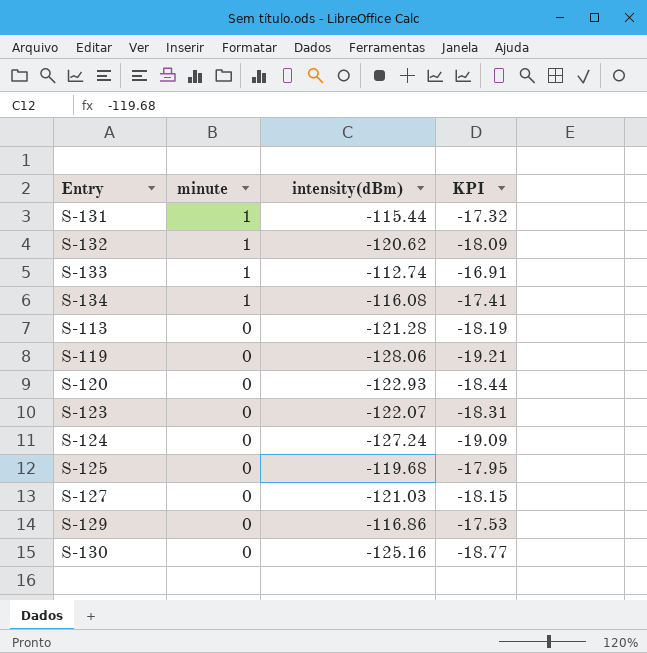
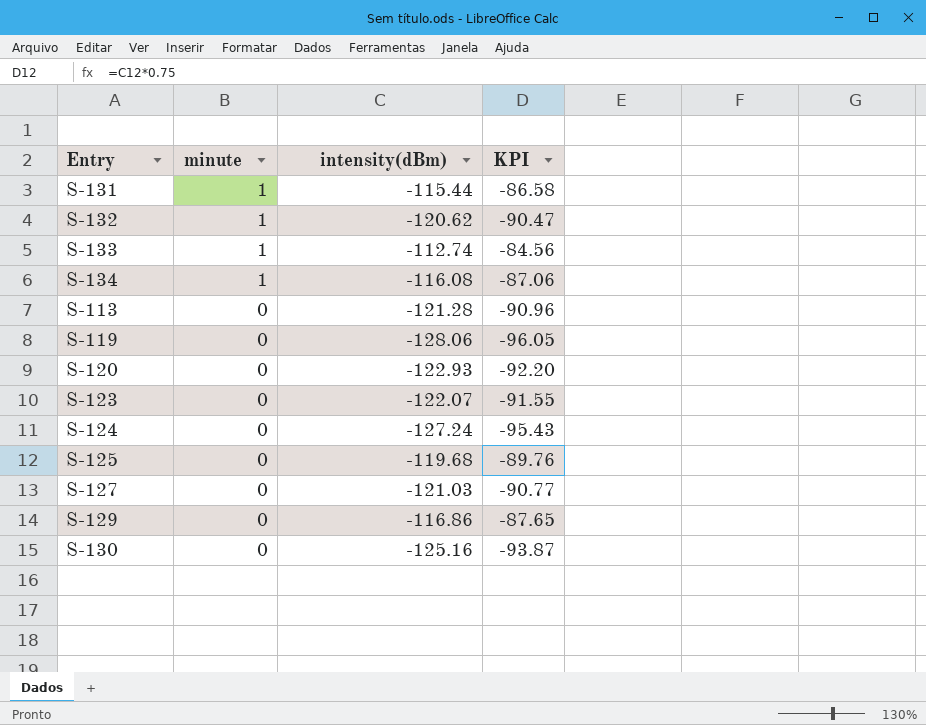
column KPI | formula: [intensity(dBm)] * 0.15 -> [intensity(dBm)] * 0.75

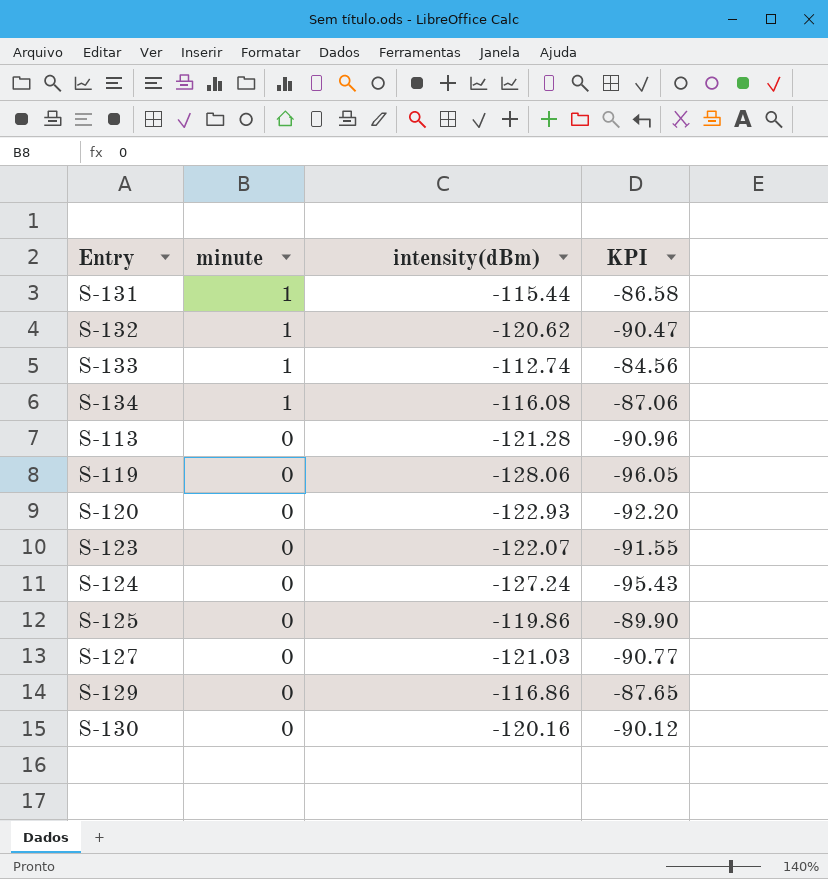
S-125 | intensity(dBm): -119.68 -> -119.86
S-125 | KPI: -89.76 -> -89.90
S-130 | intensity(dBm): -125.16 -> -120.16
S-130 | KPI: -93.87 -> -90.12

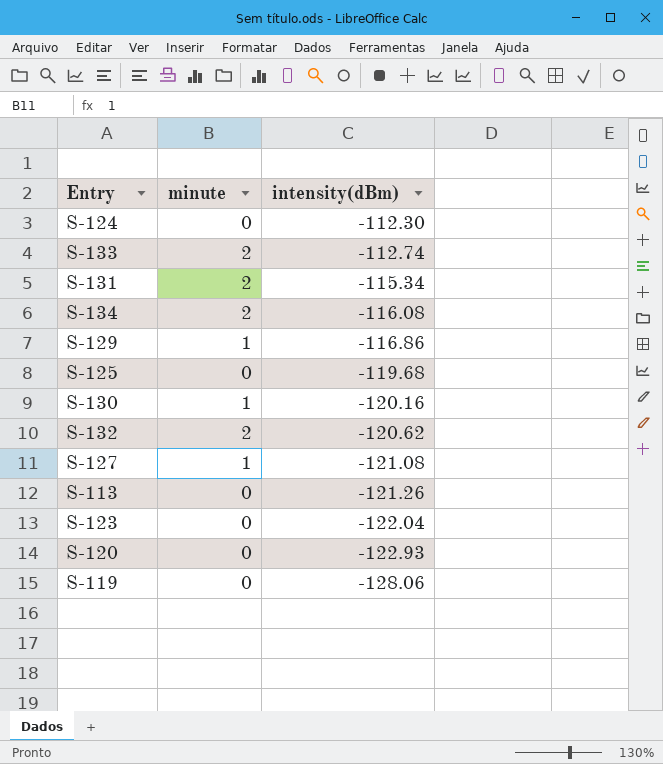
row order: minute descending -> intensity(dBm) descending
column KPI | formula: [intensity(dBm)] * 0.75 -> none
S-124 | intensity(dBm): -127.24 -> -112.30
S-133 | minute: 1 -> 2
S-131 | minute: 1 -> 2
S-131 | intensity(dBm): -115.44 -> -115.34
S-134 | minute: 1 -> 2
S-129 | minute: 0 -> 1
S-125 | intensity(dBm): -119.86 -> -119.68
S-130 | minute: 0 -> 1
S-132 | minute: 1 -> 2
S-127 | minute: 0 -> 1
S-127 | intensity(dBm): -121.03 -> -121.08
S-113 | intensity(dBm): -121.28 -> -121.26
S-123 | intensity(dBm): -122.07 -> -122.04

